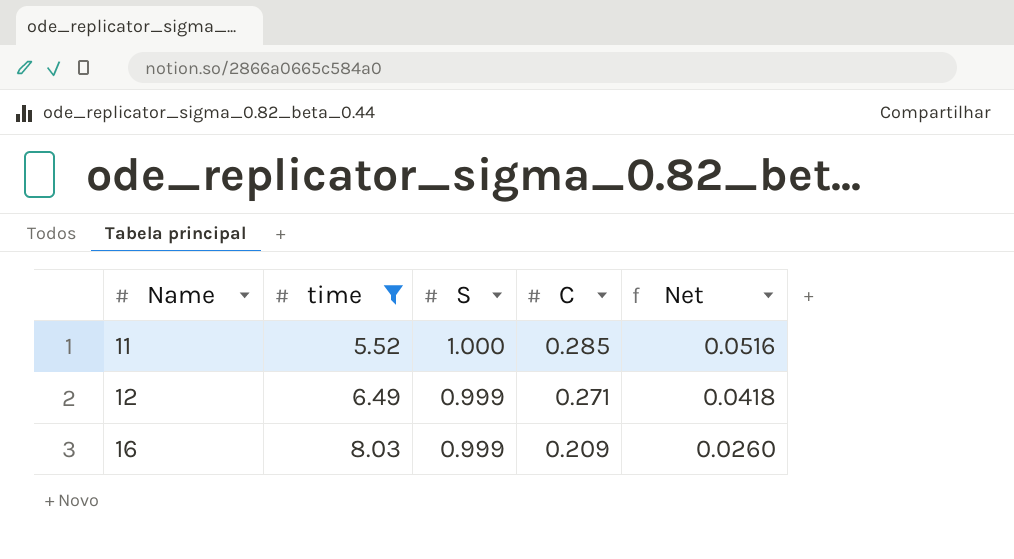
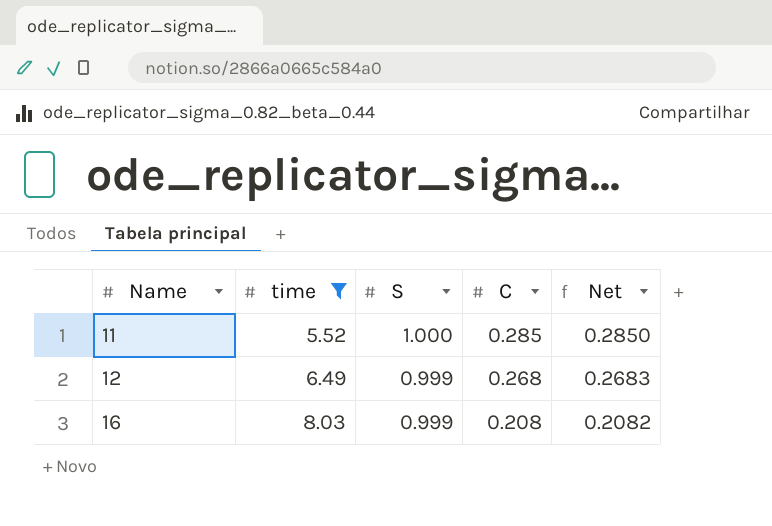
column Net | formula: [C] / [time] -> [C] / [S]
12 | C: 0.271 -> 0.268
16 | C: 0.209 -> 0.208

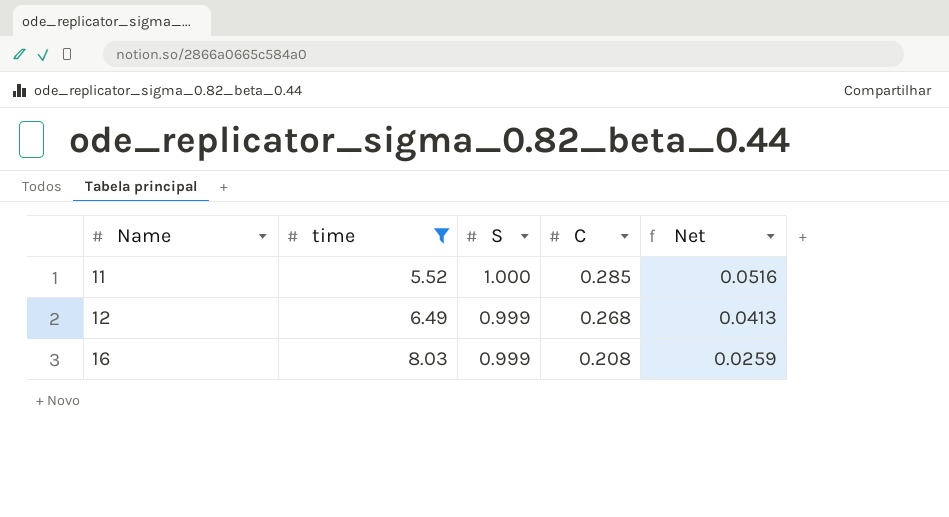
column Net | formula: [C] / [S] -> [C] / [time]

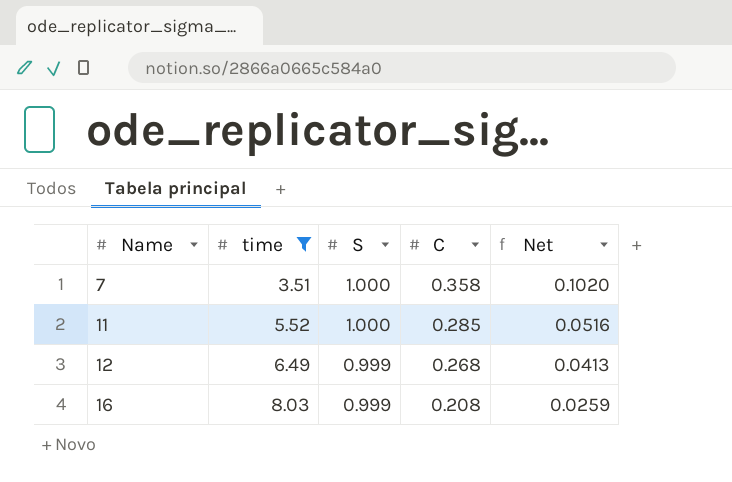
row 7: none -> 3.51 | 1.000 | 0.358 | 0.1020

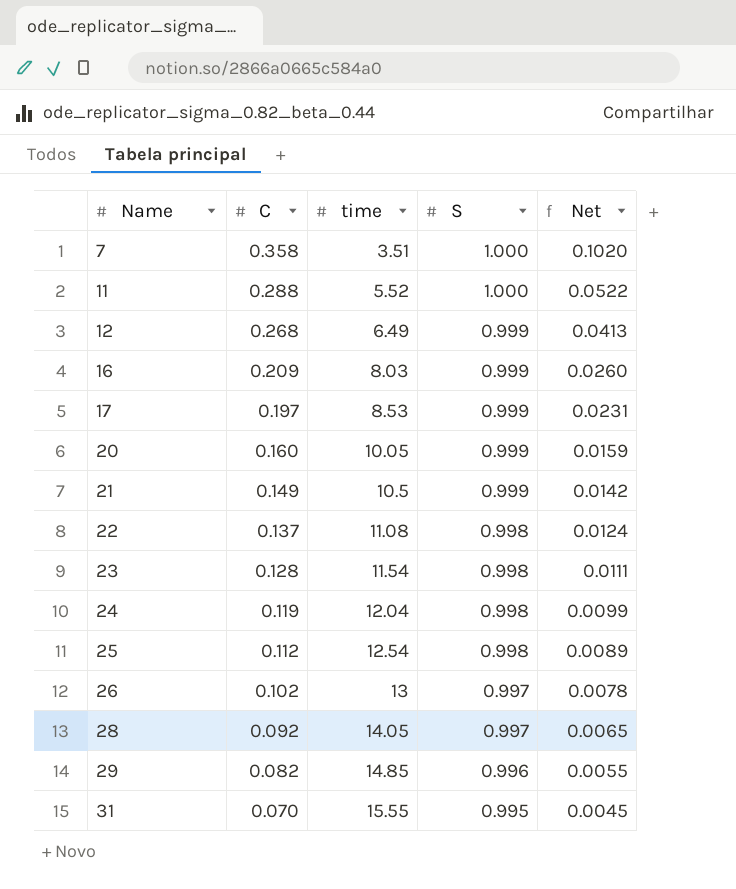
filter: time <= 8.03 -> none
column C | position: 4 -> 2
11 | C: 0.285 -> 0.288
11 | Net: 0.0516 -> 0.0522
16 | C: 0.208 -> 0.209
16 | Net: 0.0259 -> 0.0260

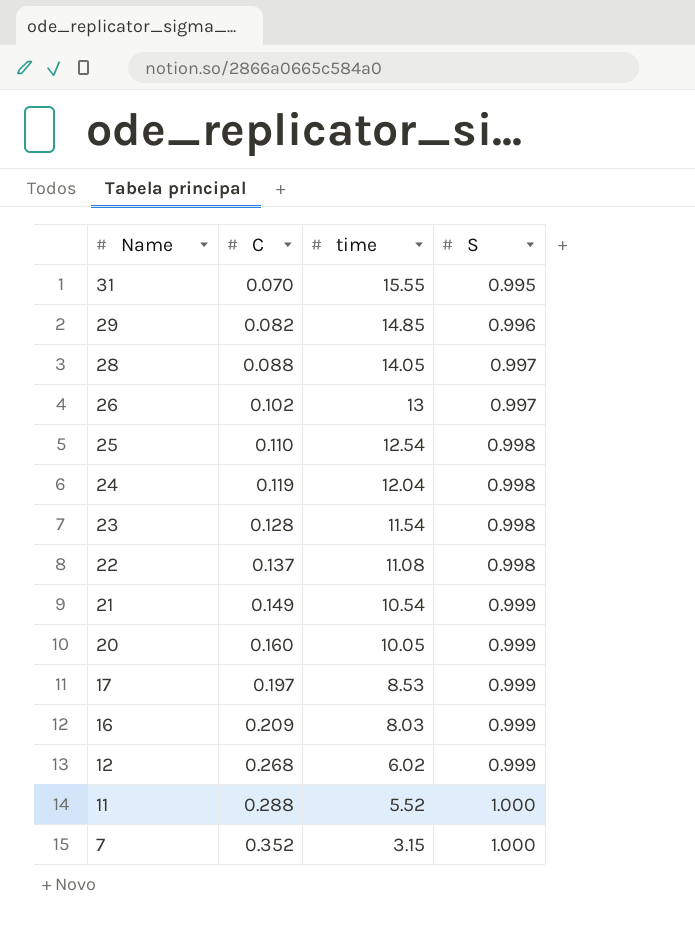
row order: Name ascending -> Name descending
column Net | formula: [C] / [time] -> none
28 | C: 0.092 -> 0.088
25 | C: 0.112 -> 0.110
21 | time: 10.5 -> 10.54
12 | time: 6.49 -> 6.02
7 | C: 0.358 -> 0.352
7 | time: 3.51 -> 3.15

